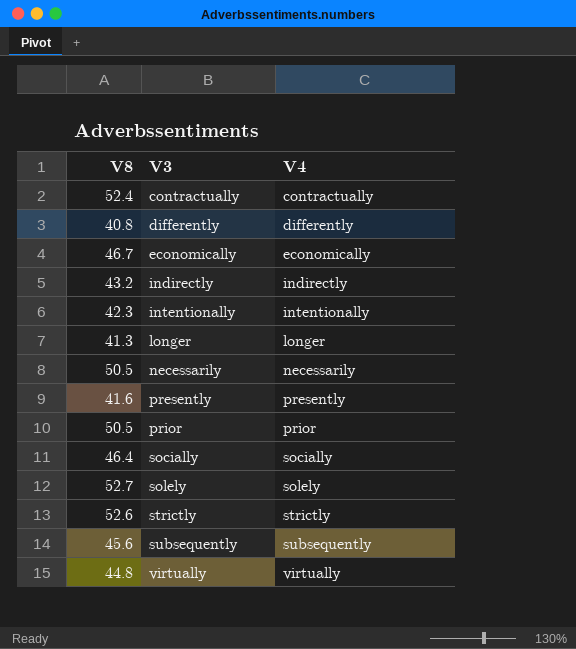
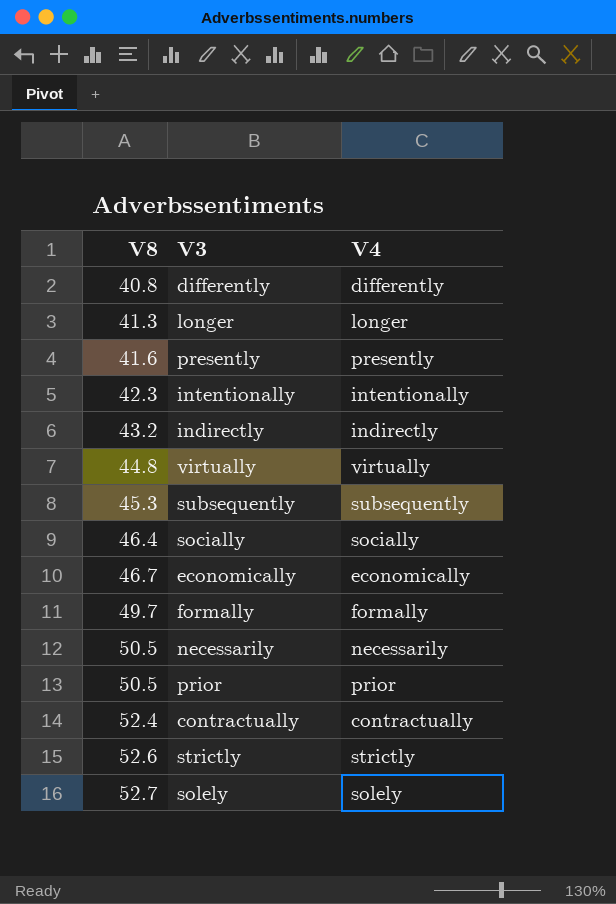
row order: V3 ascending -> V8 ascending
subsequently | V8: 45.6 -> 45.3
row formally: none -> 49.7 | formally

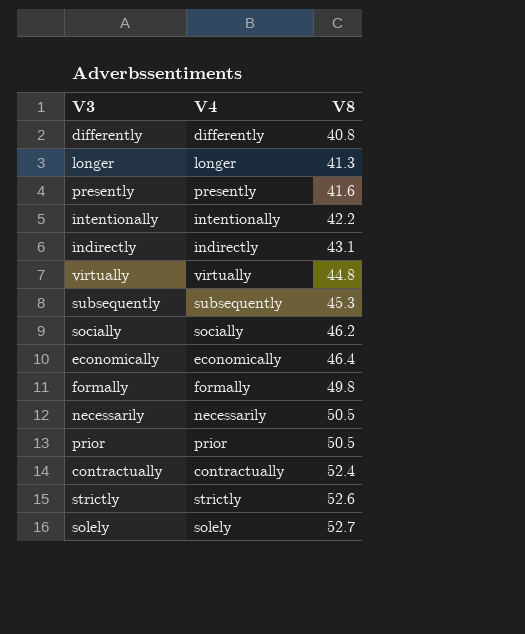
column V8 | position: 1 -> 3
intentionally | V8: 42.3 -> 42.2
indirectly | V8: 43.2 -> 43.1
socially | V8: 46.4 -> 46.2
economically | V8: 46.7 -> 46.4
formally | V8: 49.7 -> 49.8

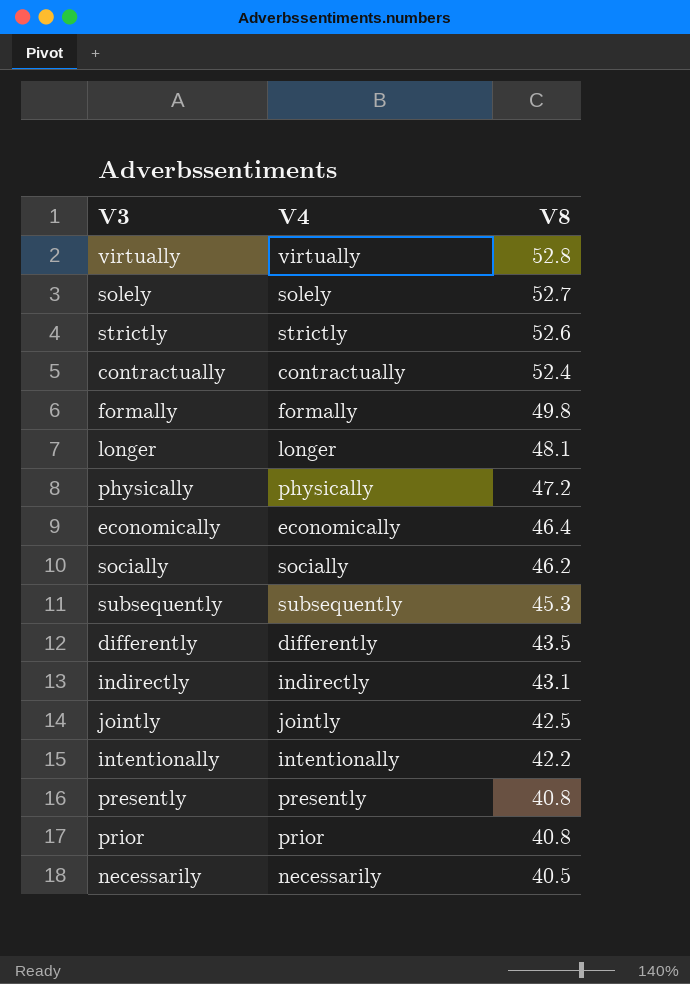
row order: V8 ascending -> V8 descending
virtually | V8: 44.8 -> 52.8
longer | V8: 41.3 -> 48.1
row physically: none -> physically | 47.2
differently | V8: 40.8 -> 43.5
row jointly: none -> jointly | 42.5
presently | V8: 41.6 -> 40.8
prior | V8: 50.5 -> 40.8
necessarily | V8: 50.5 -> 40.5

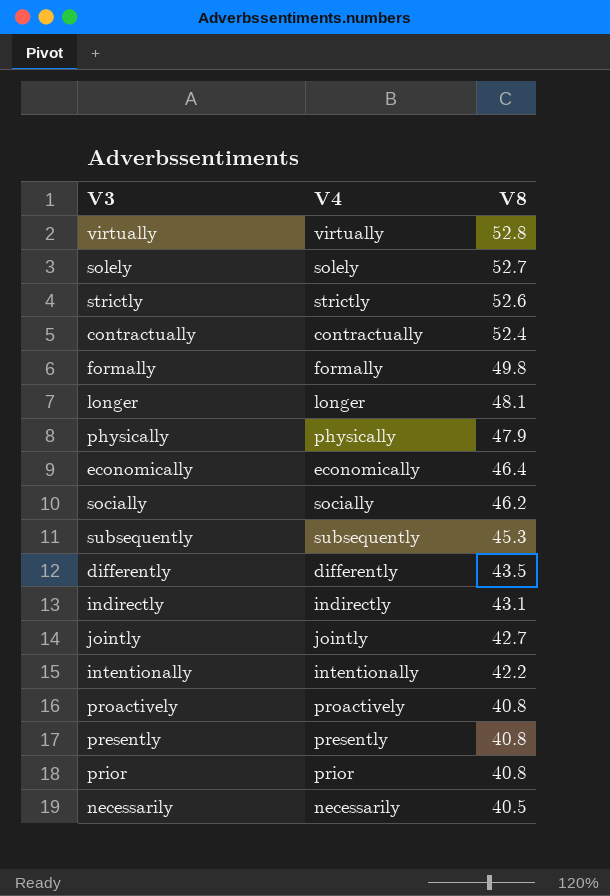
physically | V8: 47.2 -> 47.9
jointly | V8: 42.5 -> 42.7
row proactively: none -> proactively | 40.8

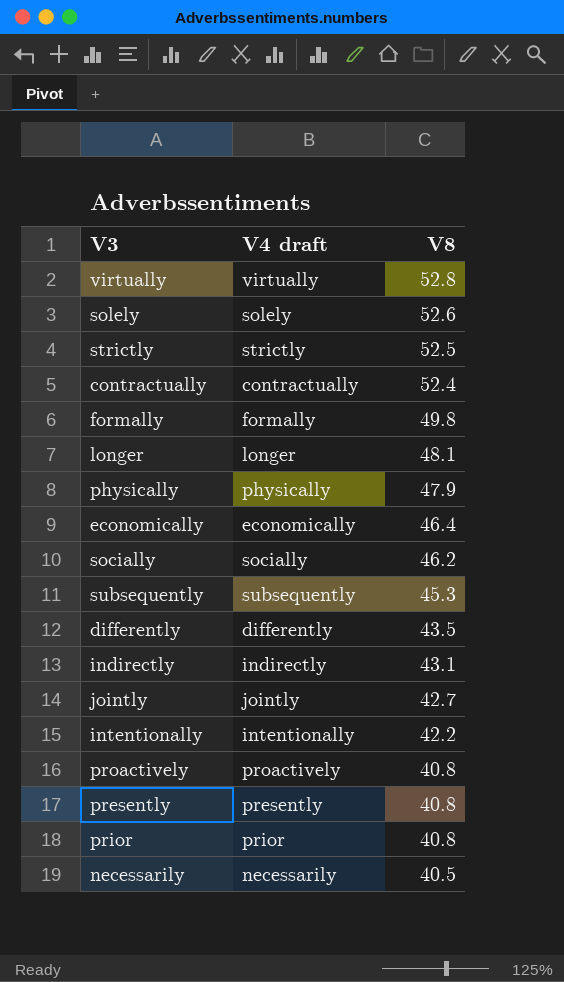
column name: V4 -> V4 draft
solely | V8: 52.7 -> 52.6
strictly | V8: 52.6 -> 52.5

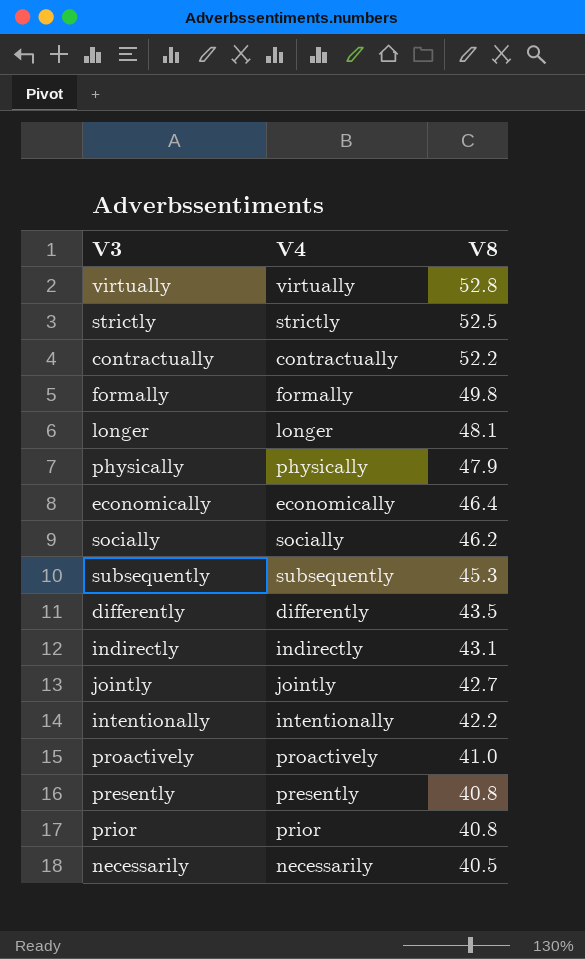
column name: V4 draft -> V4
row solely: solely | 52.6 -> none
contractually | V8: 52.4 -> 52.2
proactively | V8: 40.8 -> 41.0

